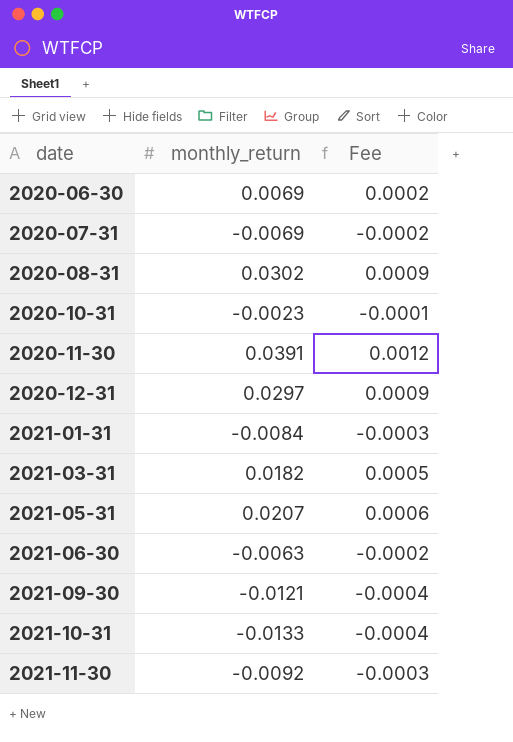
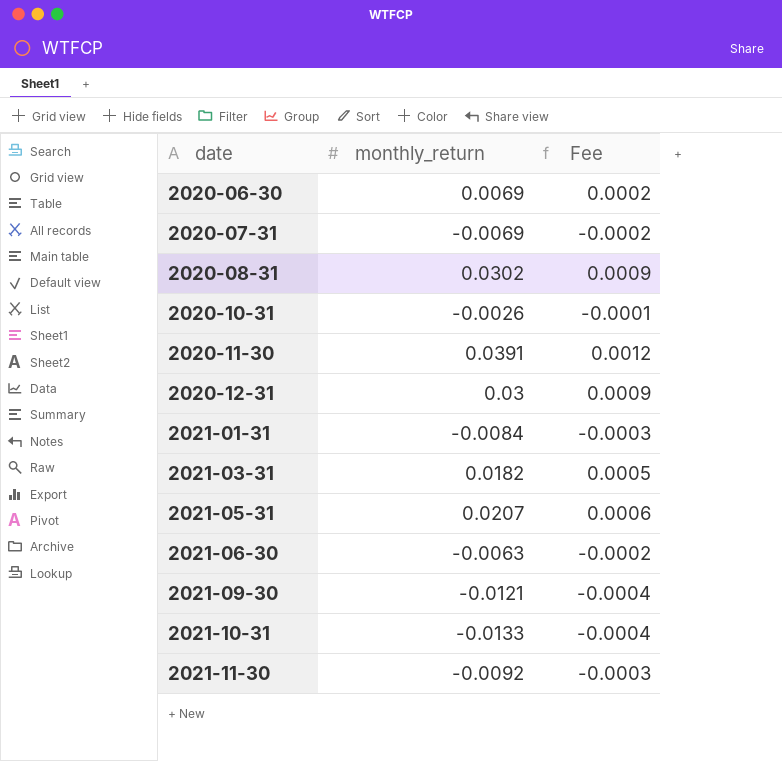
2020-10-31 | monthly_return: -0.0023 -> -0.0026
2020-12-31 | monthly_return: 0.0297 -> 0.03

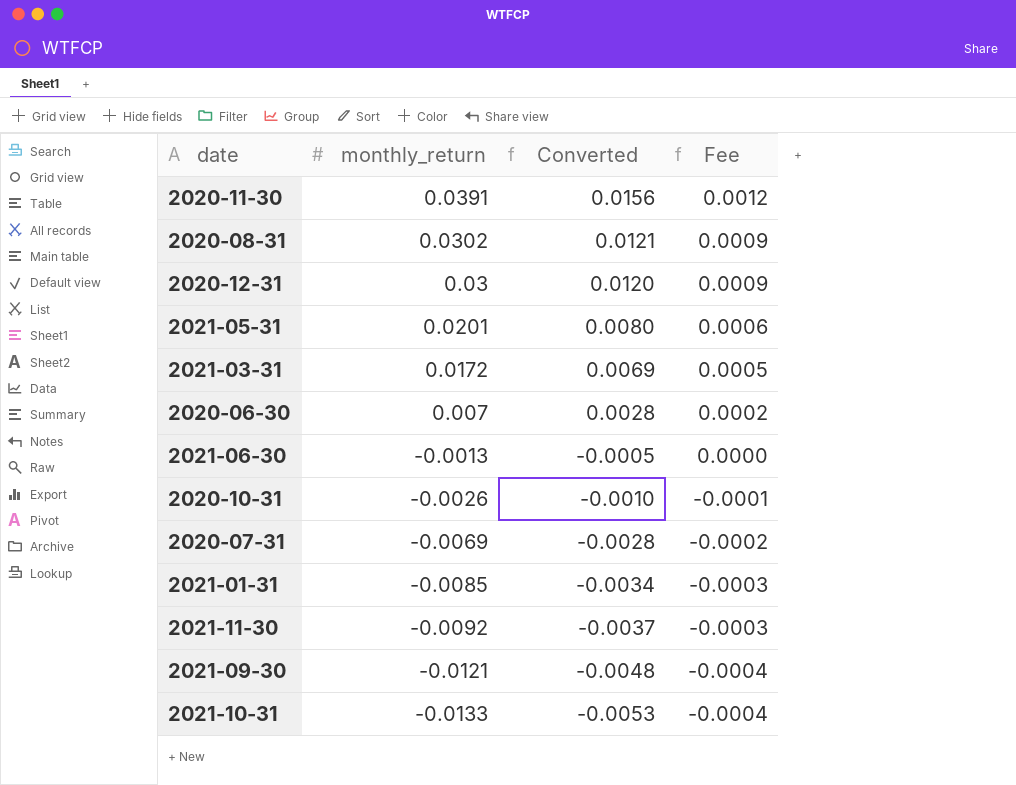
row order: date ascending -> monthly_return descending
column Converted | formula: none -> [monthly_return] * 0.4
2021-05-31 | monthly_return: 0.0207 -> 0.0201
2021-03-31 | monthly_return: 0.0182 -> 0.0172
2020-06-30 | monthly_return: 0.0069 -> 0.007
2021-06-30 | monthly_return: -0.0063 -> -0.0013
2021-06-30 | Fee: -0.0002 -> 0.0000
2021-01-31 | monthly_return: -0.0084 -> -0.0085

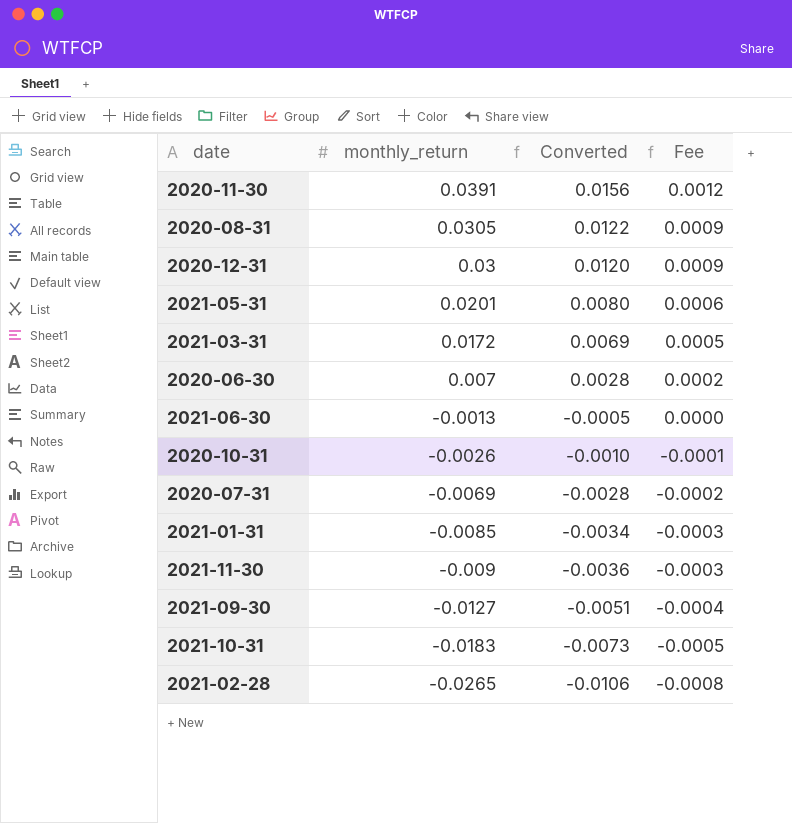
2020-08-31 | monthly_return: 0.0302 -> 0.0305
2020-08-31 | Converted: 0.0121 -> 0.0122
2021-11-30 | monthly_return: -0.0092 -> -0.009
2021-11-30 | Converted: -0.0037 -> -0.0036
2021-09-30 | monthly_return: -0.0121 -> -0.0127
2021-09-30 | Converted: -0.0048 -> -0.0051
2021-10-31 | monthly_return: -0.0133 -> -0.0183
2021-10-31 | Converted: -0.0053 -> -0.0073
2021-10-31 | Fee: -0.0004 -> -0.0005
row 2021-02-28: none -> -0.0265 | -0.0106 | -0.0008

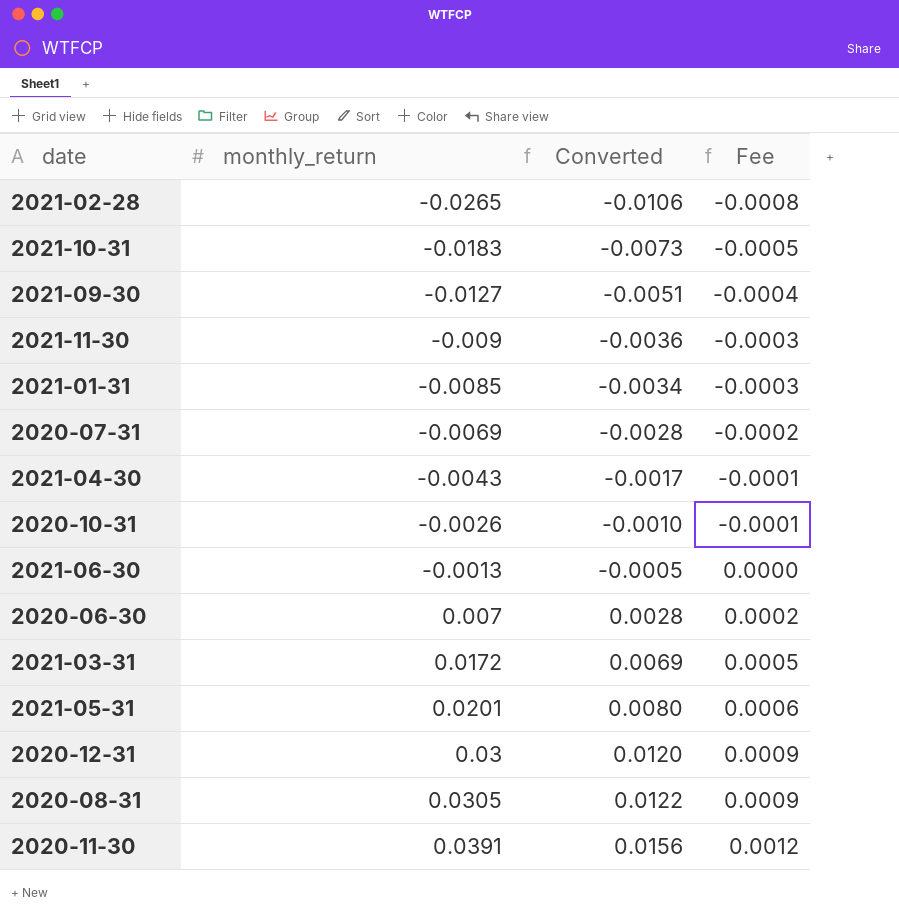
row order: monthly_return descending -> monthly_return ascending
row 2021-04-30: none -> -0.0043 | -0.0017 | -0.0001

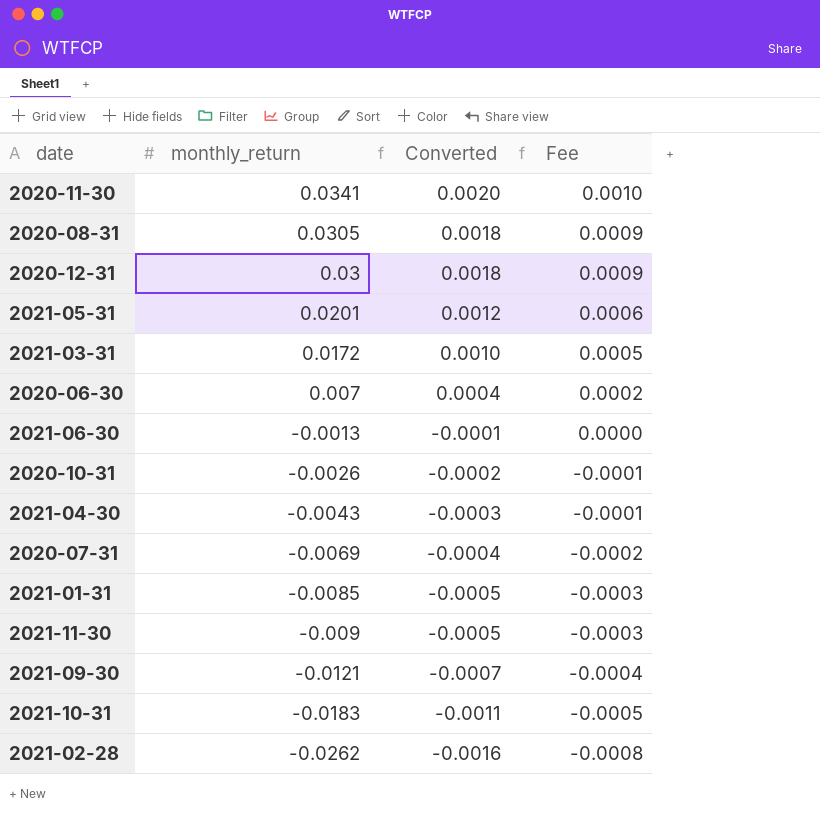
row order: monthly_return ascending -> monthly_return descending
column Converted | formula: [monthly_return] * 0.4 -> [monthly_return] * 0.06
2020-11-30 | monthly_return: 0.0391 -> 0.0341
2020-11-30 | Fee: 0.0012 -> 0.0010
2021-09-30 | monthly_return: -0.0127 -> -0.0121
2021-02-28 | monthly_return: -0.0265 -> -0.0262

